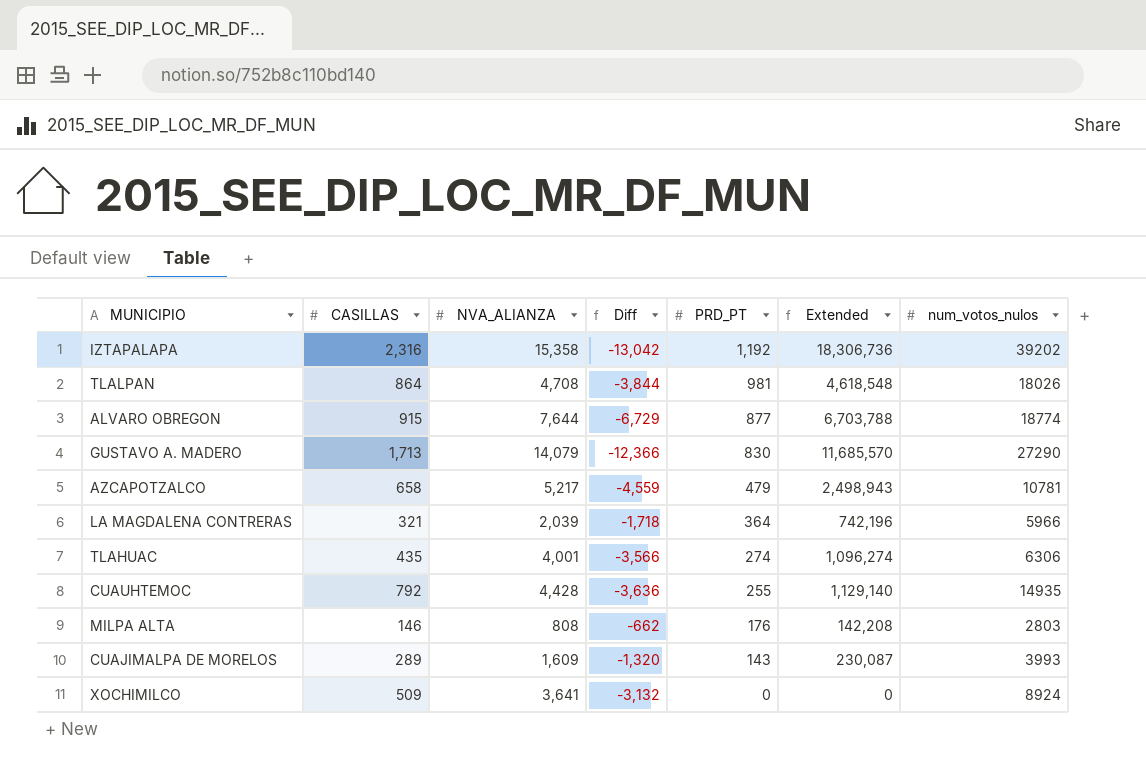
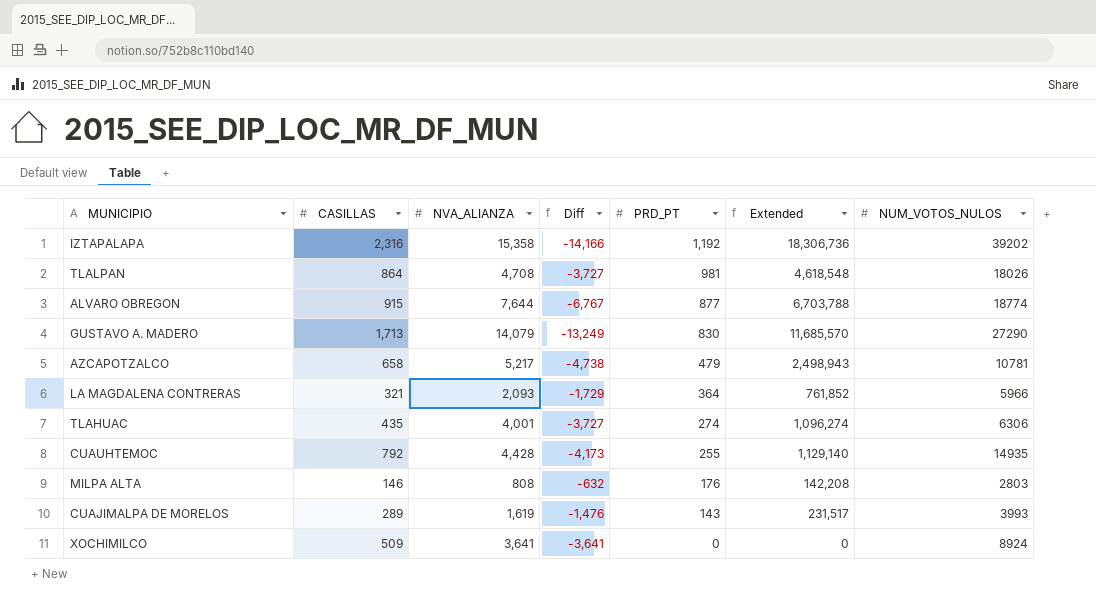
column Diff | formula: [CASILLAS] - [NVA_ALIANZA] -> [PRD_PT] - [NVA_ALIANZA]
column name: num_votos_nulos -> NUM_VOTOS_NULOS
LA MAGDALENA CONTRERAS | NVA_ALIANZA: 2,039 -> 2,093
LA MAGDALENA CONTRERAS | Extended: 742,196 -> 761,852
CUAJIMALPA DE MORELOS | NVA_ALIANZA: 1,609 -> 1,619
CUAJIMALPA DE MORELOS | Extended: 230,087 -> 231,517

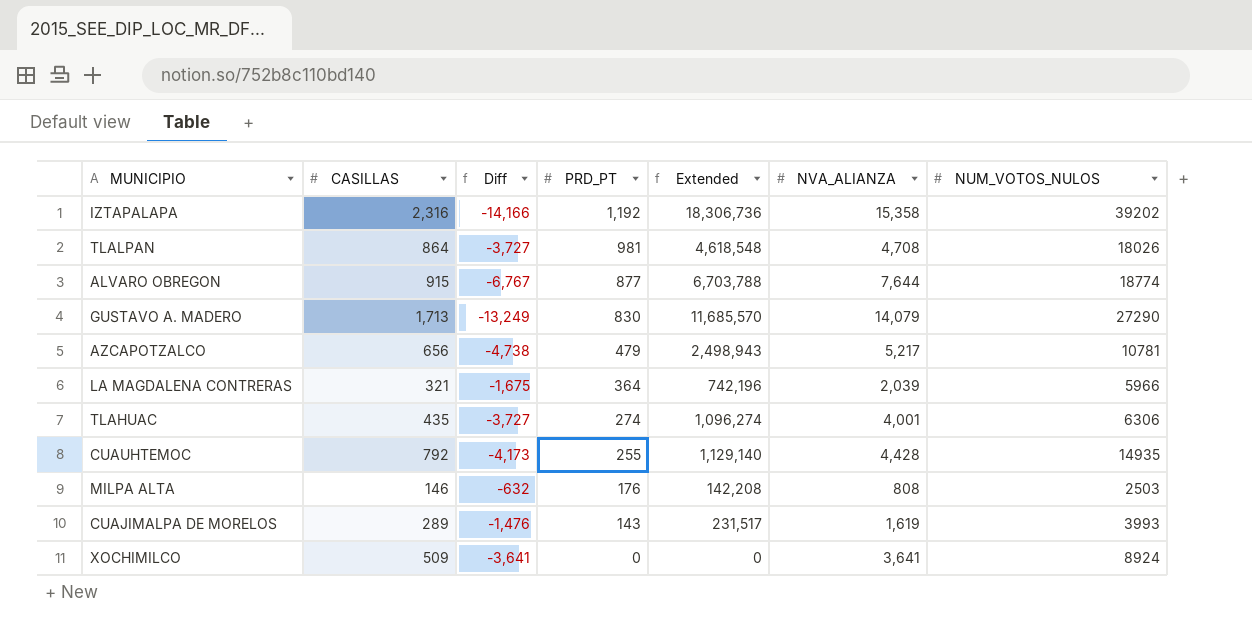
column NVA_ALIANZA | position: 3 -> 6
AZCAPOTZALCO | CASILLAS: 658 -> 656
LA MAGDALENA CONTRERAS | Diff: -1,729 -> -1,675
LA MAGDALENA CONTRERAS | Extended: 761,852 -> 742,196
LA MAGDALENA CONTRERAS | NVA_ALIANZA: 2,093 -> 2,039
MILPA ALTA | NUM_VOTOS_NULOS: 2803 -> 2503

